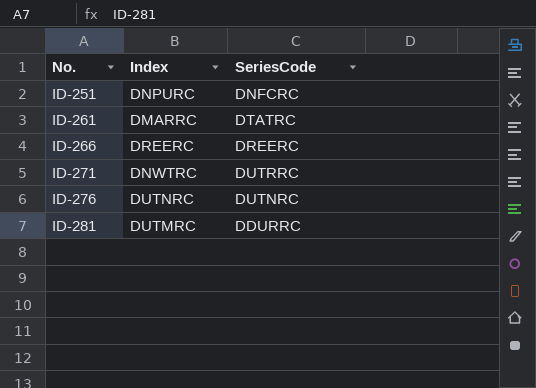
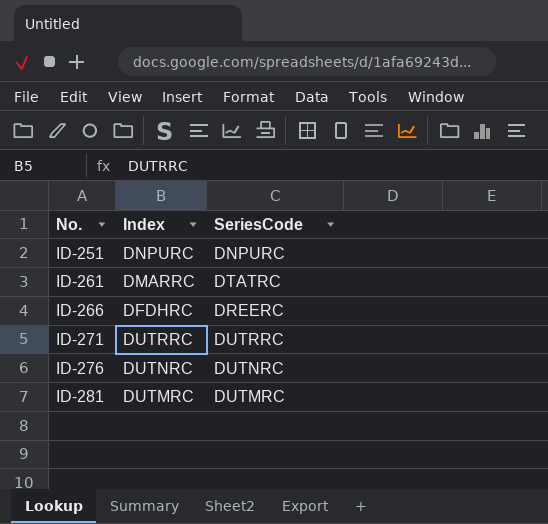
ID-251 | SeriesCode: DNFCRC -> DNPURC
ID-266 | Index: DREERC -> DFDHRC
ID-271 | Index: DNWTRC -> DUTRRC
ID-281 | SeriesCode: DDURRC -> DUTMRC

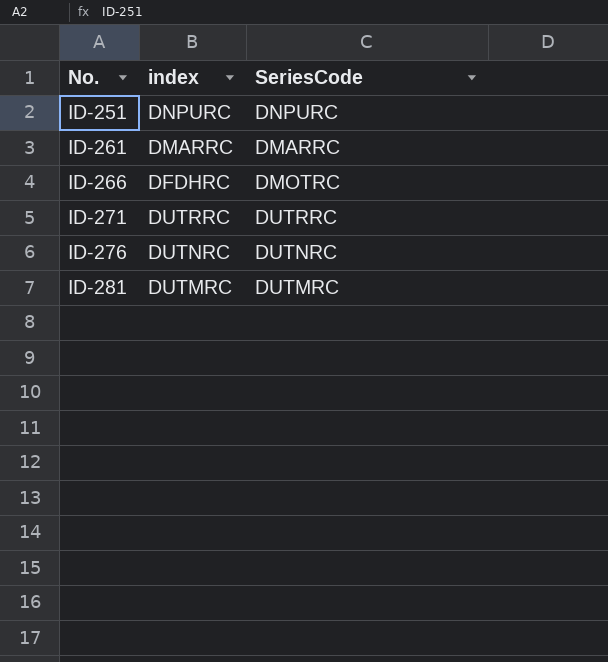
column name: Index -> index
ID-261 | SeriesCode: DTATRC -> DMARRC
ID-266 | SeriesCode: DREERC -> DMOTRC

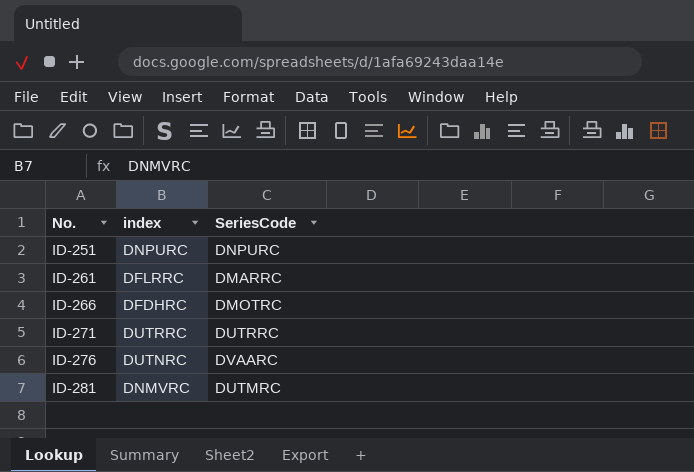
ID-261 | index: DMARRC -> DFLRRC
ID-276 | SeriesCode: DUTNRC -> DVAARC
ID-281 | index: DUTMRC -> DNMVRC

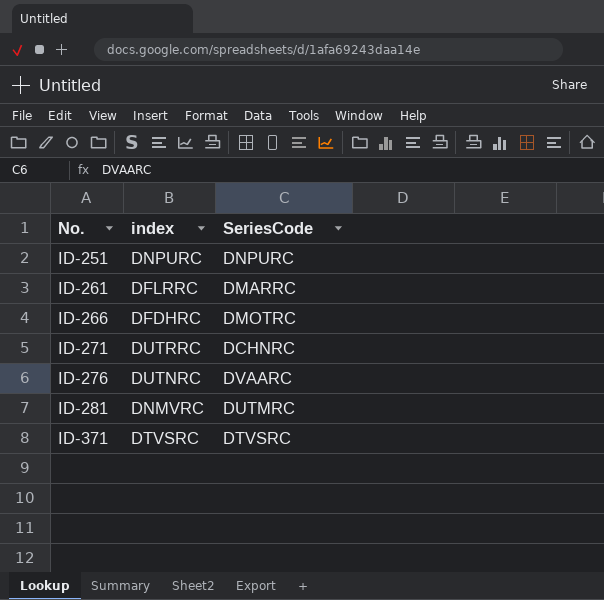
ID-271 | SeriesCode: DUTRRC -> DCHNRC
row ID-371: none -> DTVSRC | DTVSRC

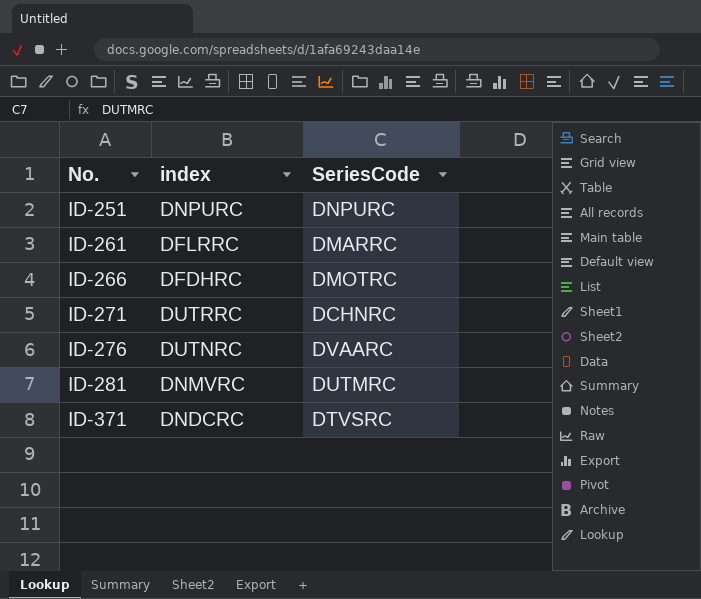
ID-371 | index: DTVSRC -> DNDCRC

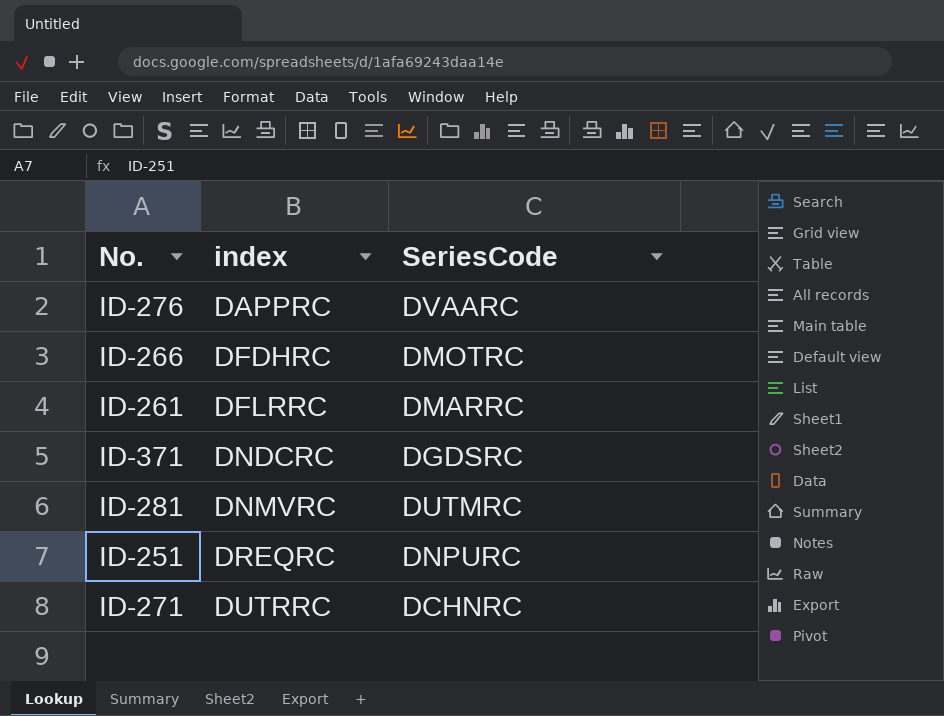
row order: No. ascending -> index ascending
ID-276 | index: DUTNRC -> DAPPRC
ID-371 | SeriesCode: DTVSRC -> DGDSRC
ID-251 | index: DNPURC -> DREQRC

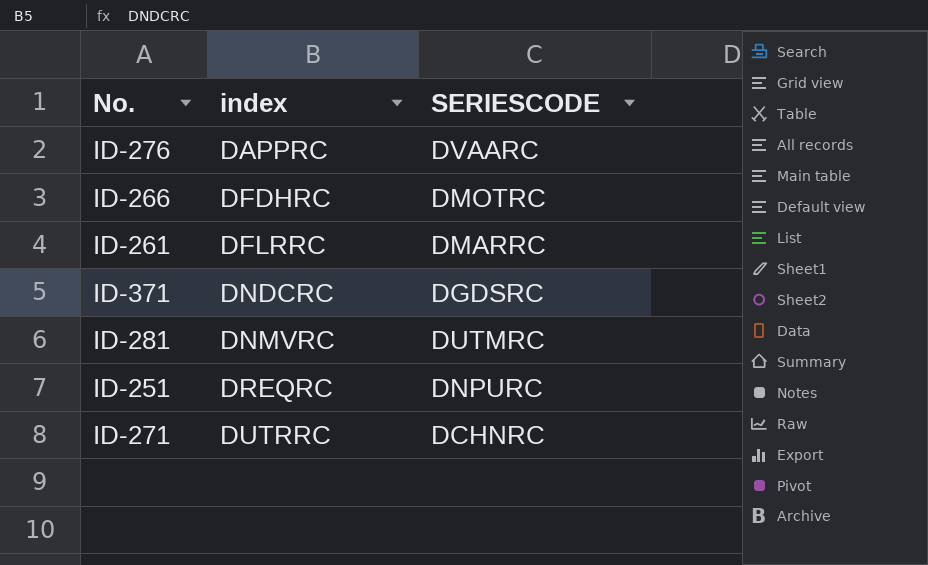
column name: SeriesCode -> SERIESCODE

